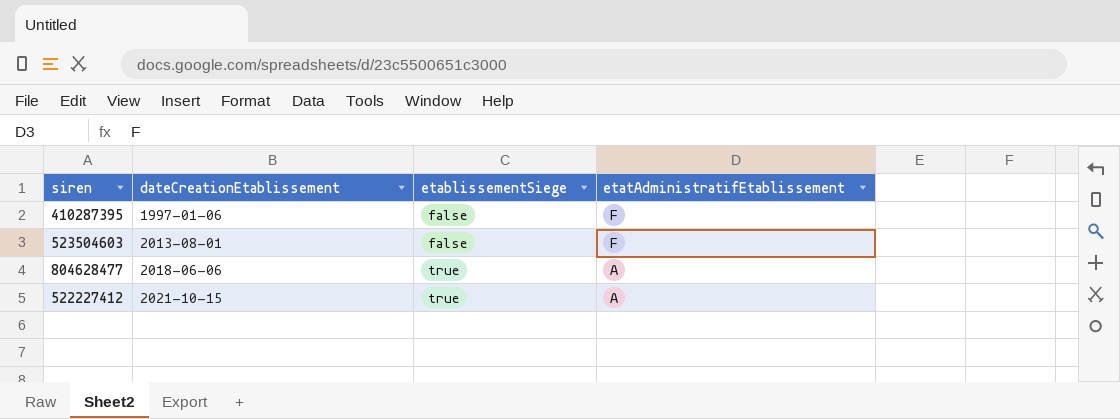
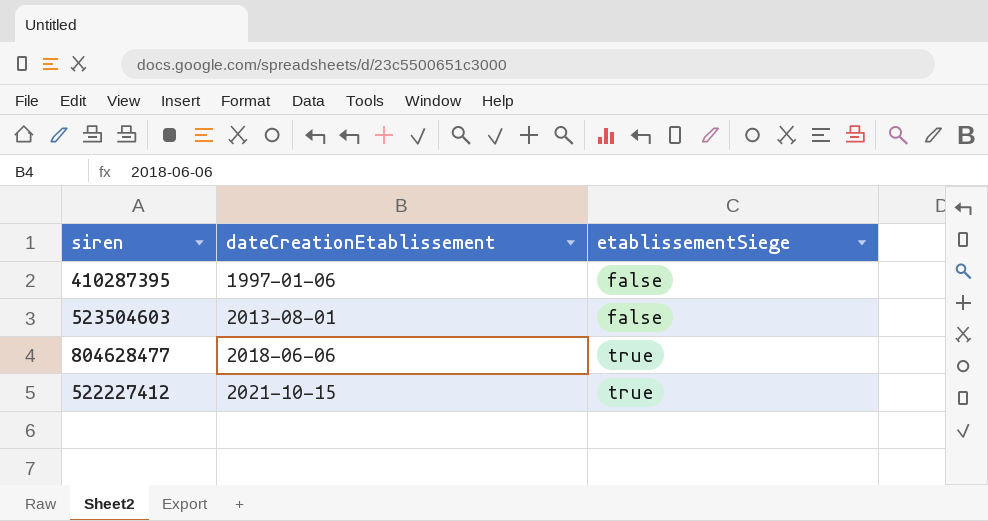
column etatAdministratifEtablissement | position: 4 -> none

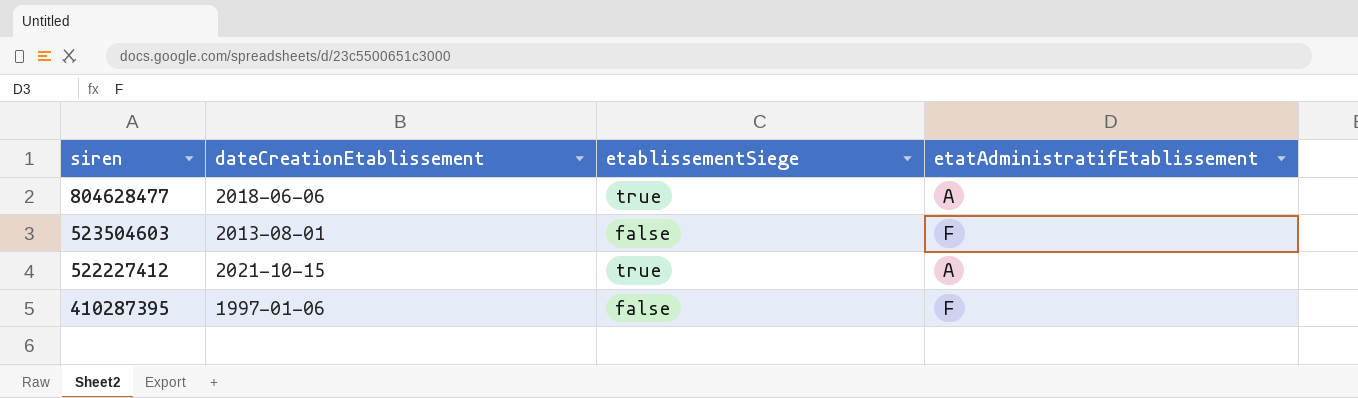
row order: dateCreationEtablissement ascending -> siren descending
column etatAdministratifEtablissement | position: none -> 4

